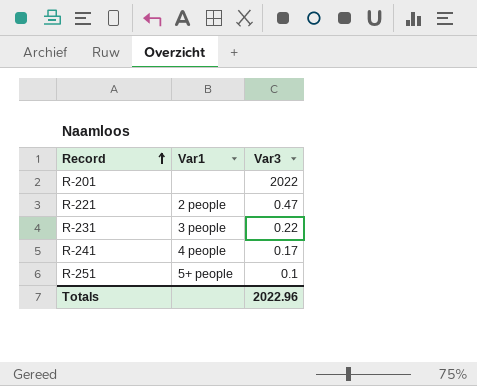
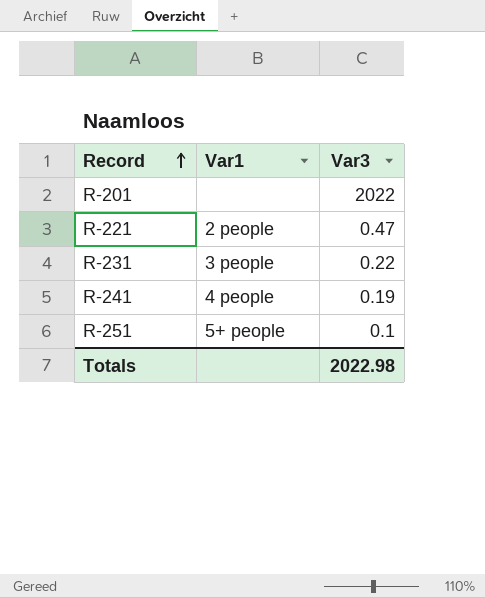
R-241 | Var3: 0.17 -> 0.19
Totals | Var3: 2022.96 -> 2022.98

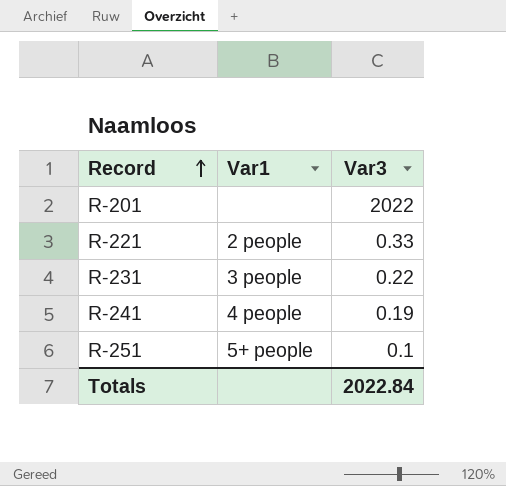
R-221 | Var3: 0.47 -> 0.33
Totals | Var3: 2022.98 -> 2022.84

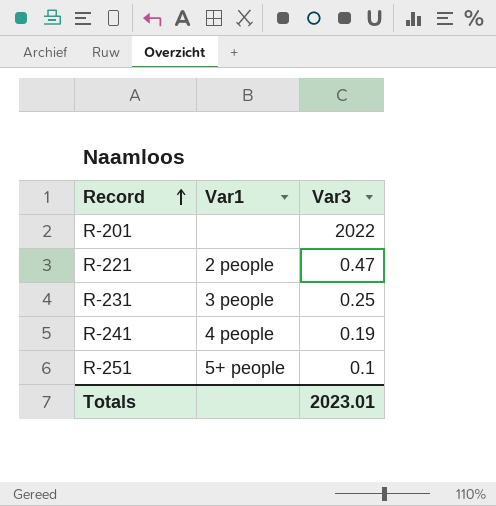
R-221 | Var3: 0.33 -> 0.47
R-231 | Var3: 0.22 -> 0.25
Totals | Var3: 2022.84 -> 2023.01

